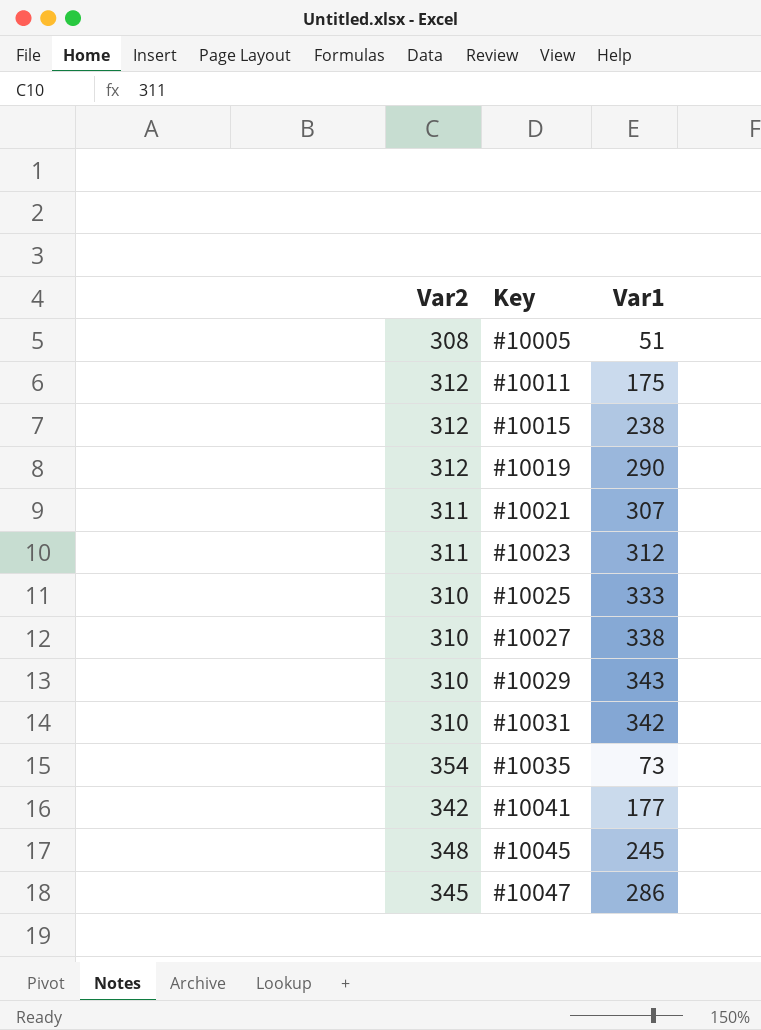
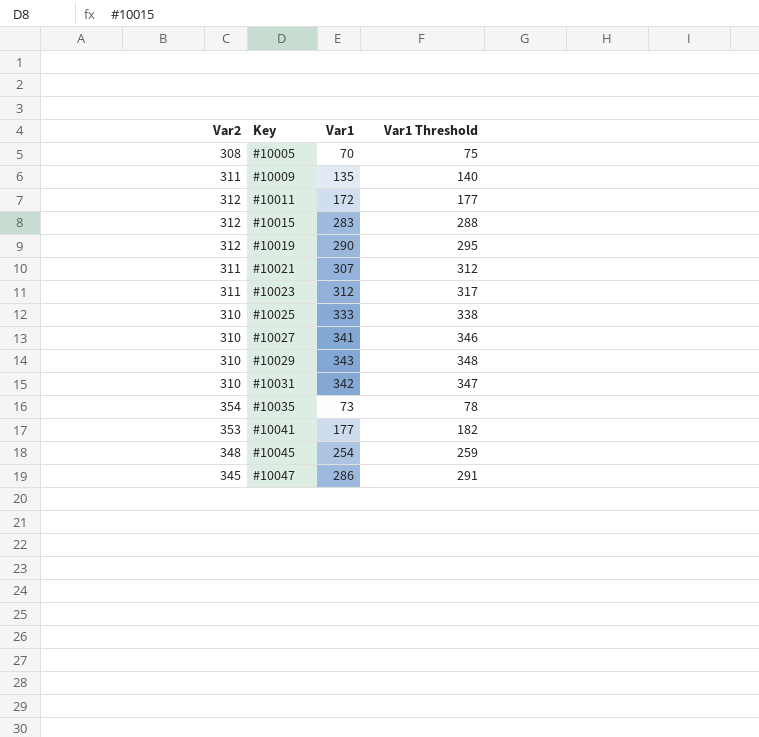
column Var1 Threshold | formula: none -> [Var1] + 5
#10005 | Var1: 51 -> 70
row #10009: none -> 311 | 135 | 140
#10011 | Var1: 175 -> 172
#10015 | Var1: 238 -> 283
#10027 | Var1: 338 -> 341
#10041 | Var2: 342 -> 353
#10045 | Var1: 245 -> 254

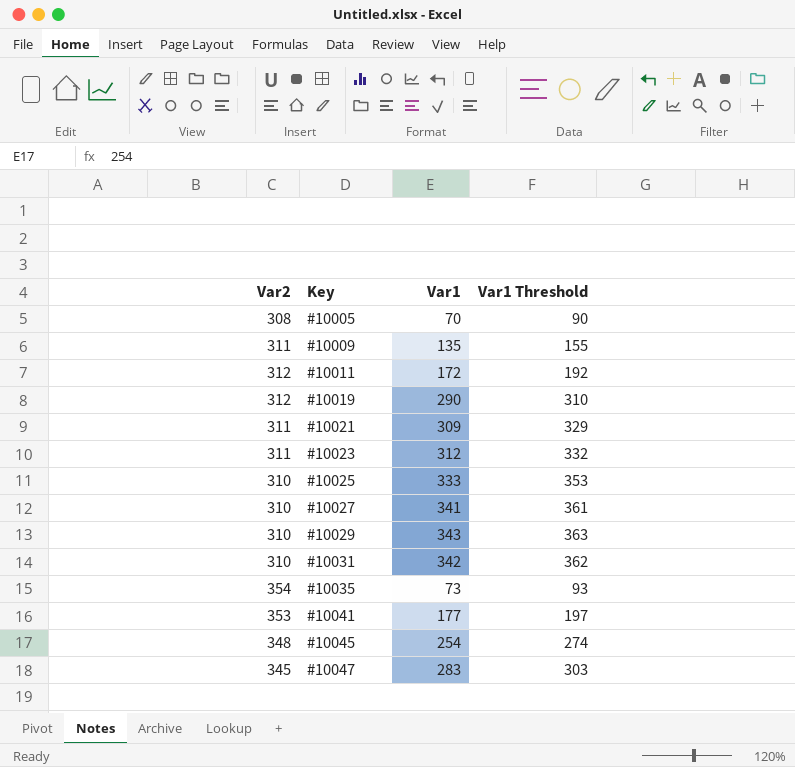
column Var1 Threshold | formula: [Var1] + 5 -> [Var1] + 20
row #10015: 312 | 283 | 288 -> none
#10021 | Var1: 307 -> 309
#10047 | Var1: 286 -> 283

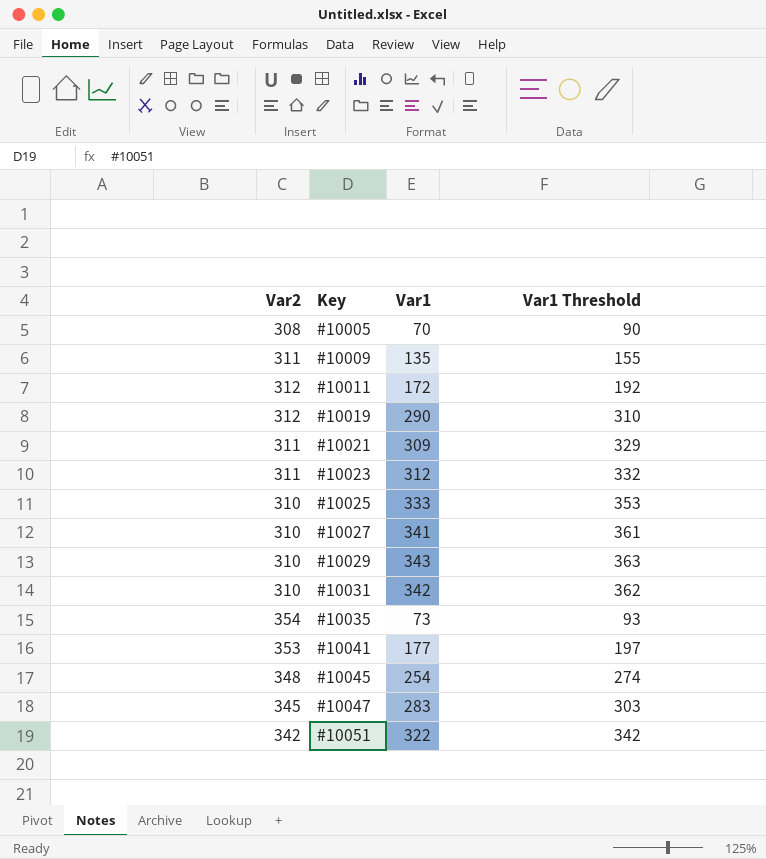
row #10051: none -> 342 | 322 | 342

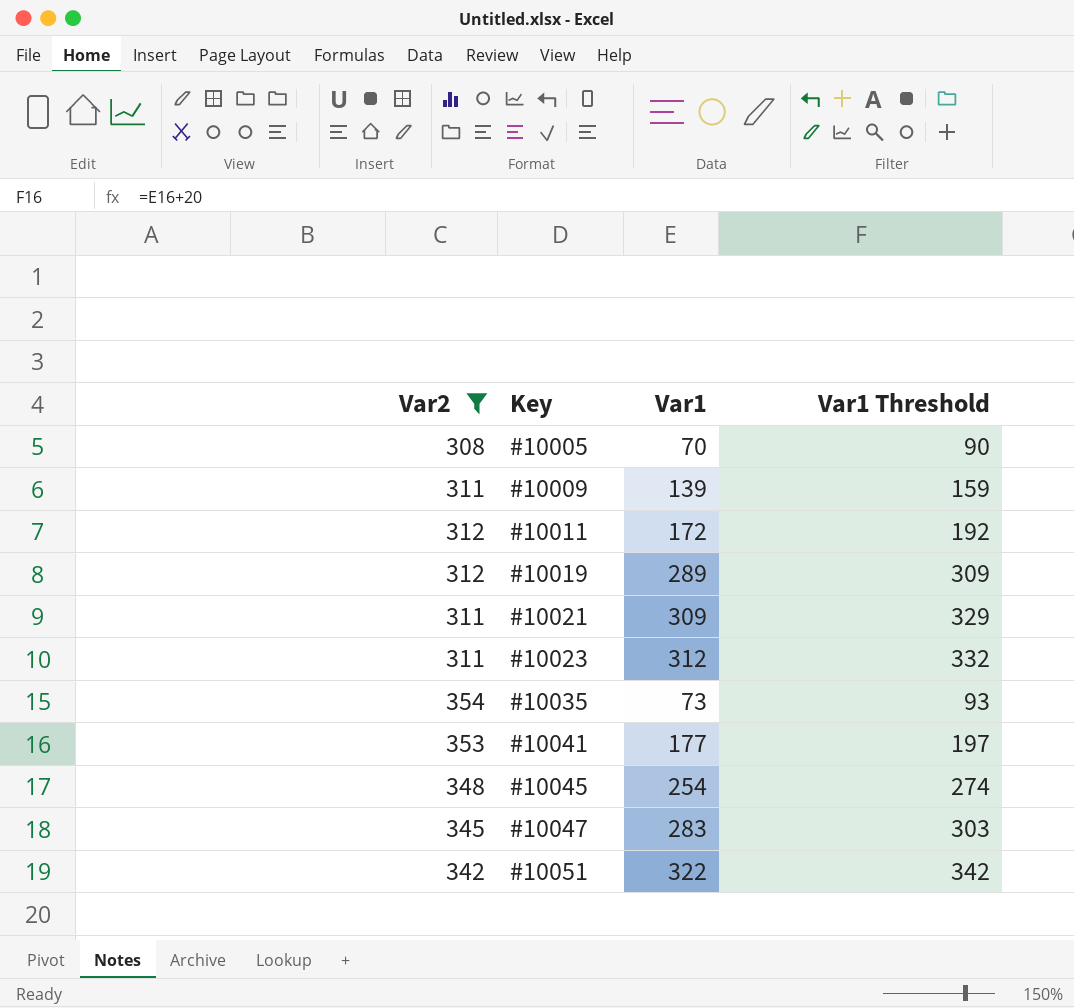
filter: none -> Var2 != 310
#10009 | Var1: 135 -> 139
#10009 | Var1 Threshold: 155 -> 159
#10019 | Var1: 290 -> 289
#10019 | Var1 Threshold: 310 -> 309

